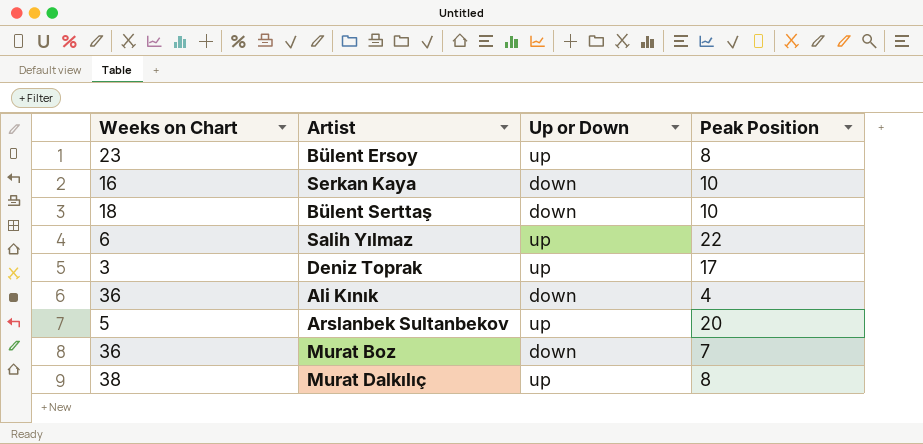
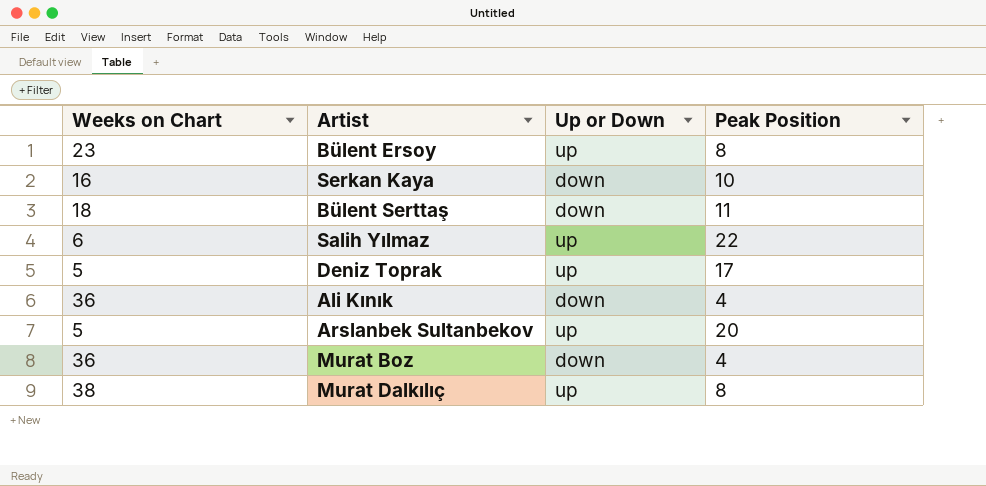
Bülent Serttaş | Peak Position: 10 -> 11
Deniz Toprak | Weeks on Chart: 3 -> 5
Murat Boz | Peak Position: 7 -> 4

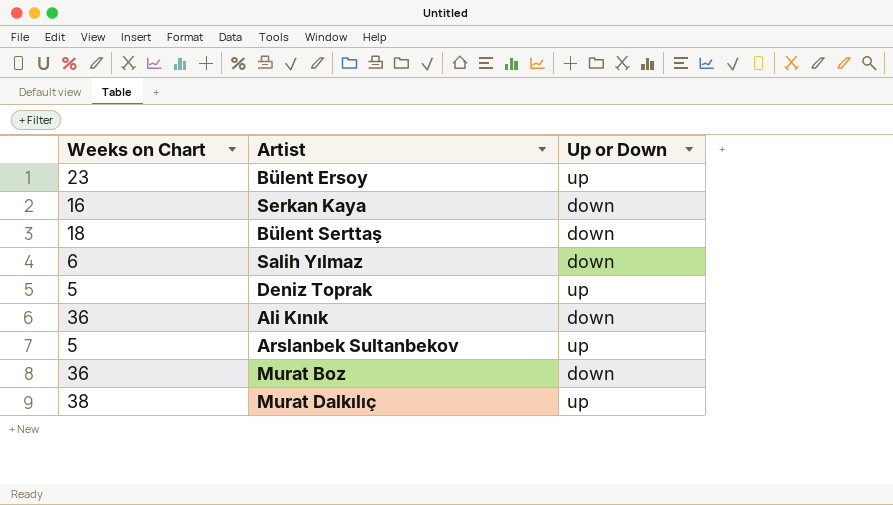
column Peak Position | position: 4 -> none
Salih Yılmaz | Up or Down: up -> down

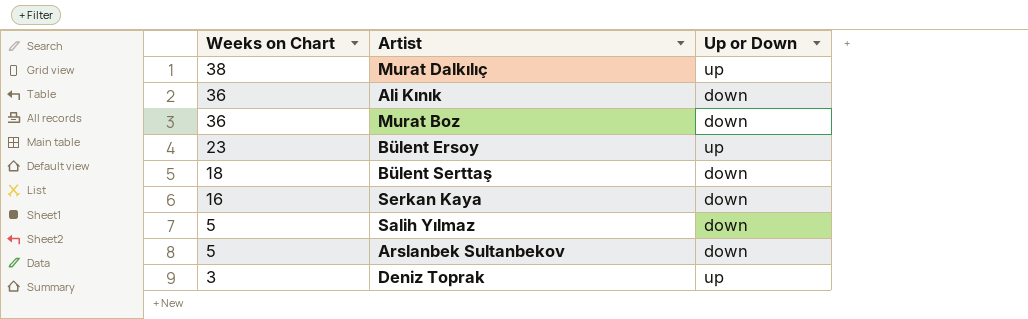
row order: none -> Weeks on Chart descending
Salih Yılmaz | Weeks on Chart: 6 -> 5
Arslanbek Sultanbekov | Up or Down: up -> down
Deniz Toprak | Weeks on Chart: 5 -> 3

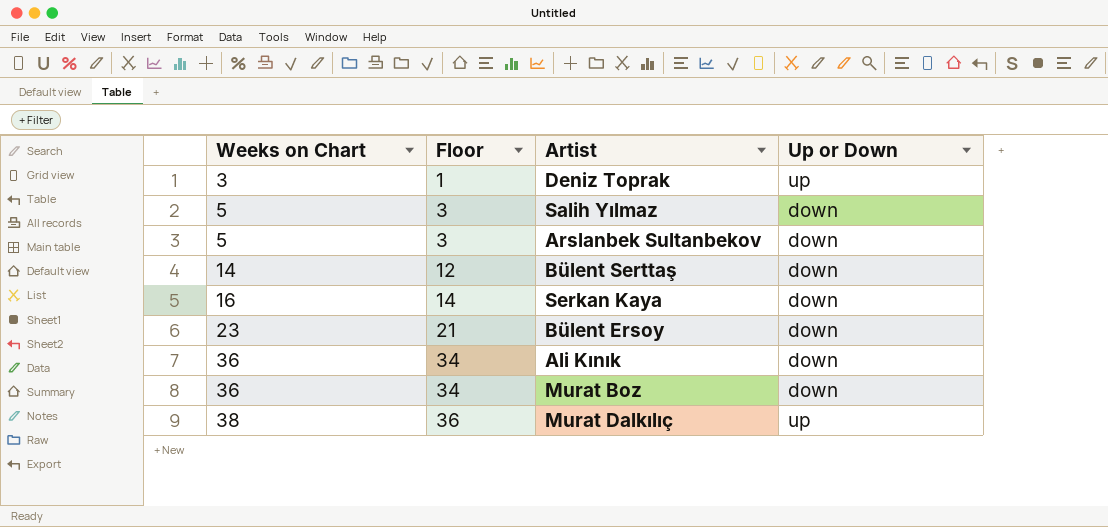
row order: Weeks on Chart descending -> Weeks on Chart ascending
column Floor | formula: none -> [Weeks on Chart] - 2
Bülent Serttaş | Weeks on Chart: 18 -> 14
Bülent Ersoy | Up or Down: up -> down

